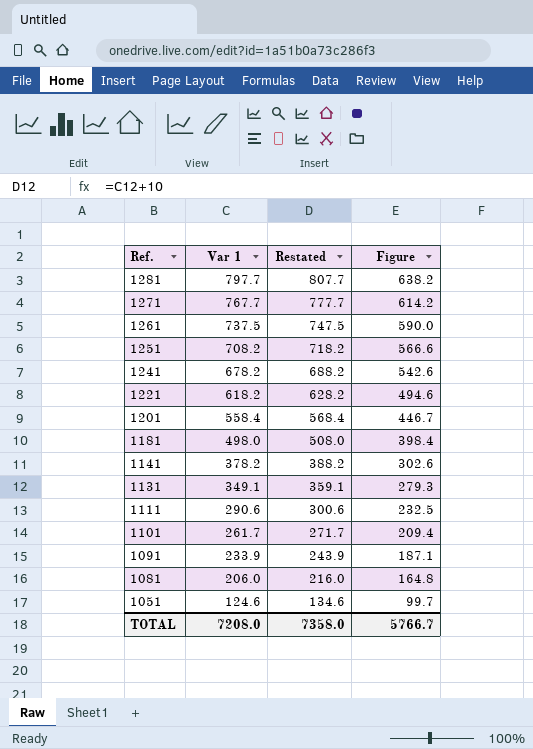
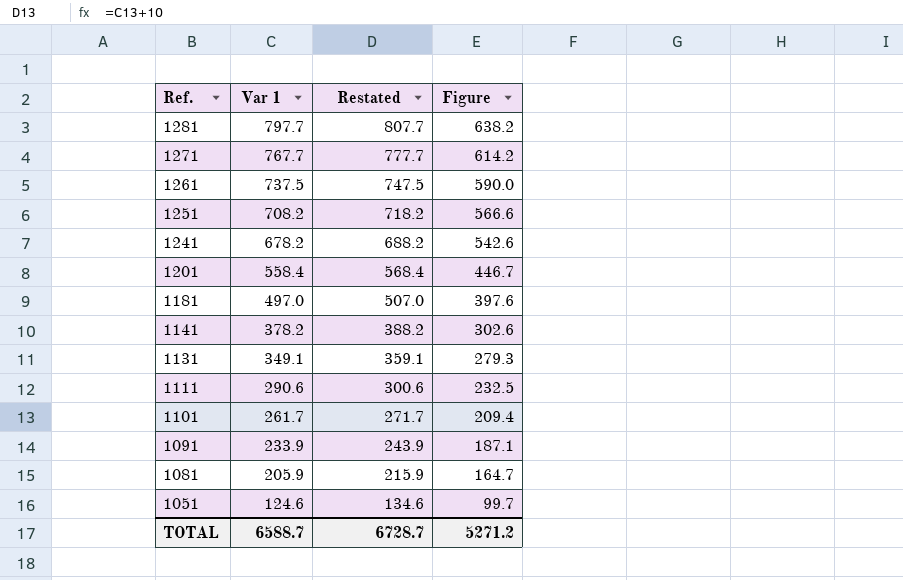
row 1221: 618.2 | 628.2 | 494.6 -> none
1181 | Var 1: 498.0 -> 497.0
1181 | Restated: 508.0 -> 507.0
1181 | Figure: 398.4 -> 397.6
1081 | Var 1: 206.0 -> 205.9
1081 | Restated: 216.0 -> 215.9
1081 | Figure: 164.8 -> 164.7
TOTAL | Var 1: 7208.0 -> 6588.7
TOTAL | Restated: 7358.0 -> 6728.7
TOTAL | Figure: 5766.7 -> 5271.2

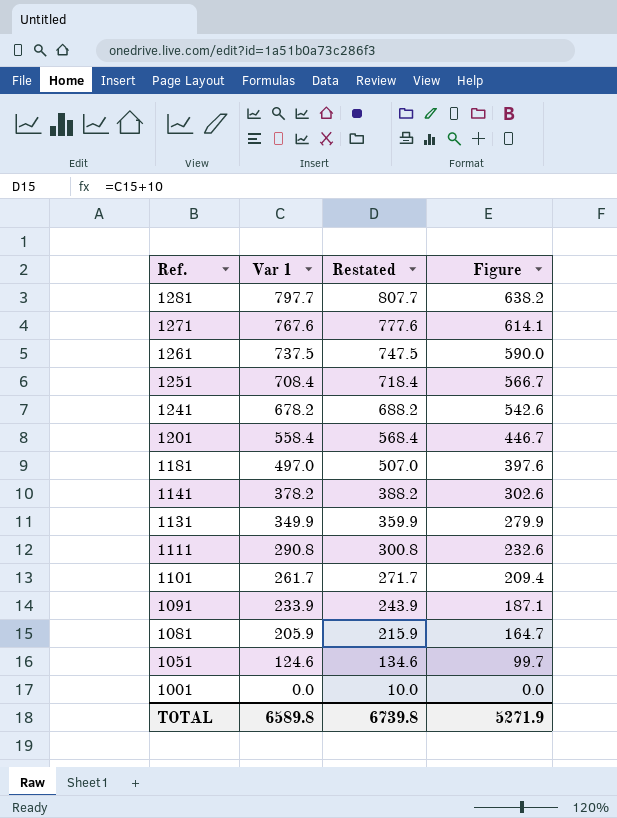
1271 | Var 1: 767.7 -> 767.6
1271 | Restated: 777.7 -> 777.6
1271 | Figure: 614.2 -> 614.1
1251 | Var 1: 708.2 -> 708.4
1251 | Restated: 718.2 -> 718.4
1251 | Figure: 566.6 -> 566.7
1131 | Var 1: 349.1 -> 349.9
1131 | Restated: 359.1 -> 359.9
1131 | Figure: 279.3 -> 279.9
1111 | Var 1: 290.6 -> 290.8
1111 | Restated: 300.6 -> 300.8
1111 | Figure: 232.5 -> 232.6
row 1001: none -> 0.0 | 10.0 | 0.0
TOTAL | Var 1: 6588.7 -> 6589.8
TOTAL | Restated: 6728.7 -> 6739.8
TOTAL | Figure: 5271.2 -> 5271.9

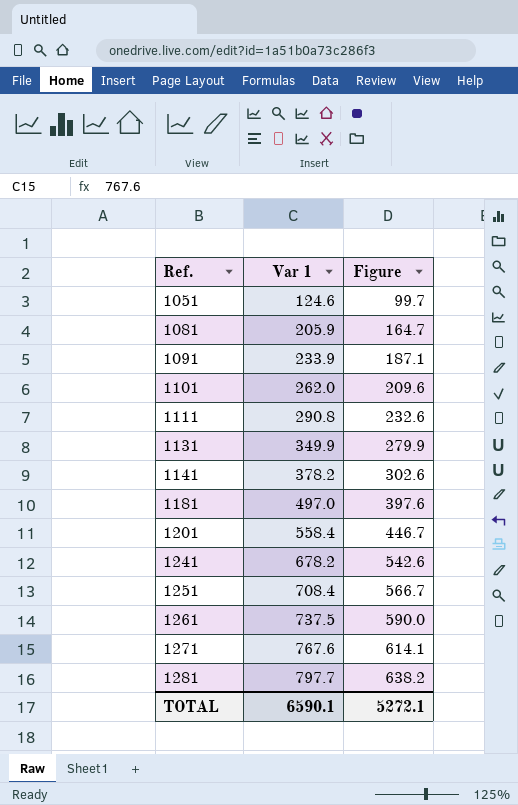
row order: Ref. descending -> Ref. ascending
column Restated | formula: [Var 1] + 10 -> none
row 1001: 0.0 | 10.0 | 0.0 -> none
1101 | Var 1: 261.7 -> 262.0
1101 | Figure: 209.4 -> 209.6
TOTAL | Var 1: 6589.8 -> 6590.1
TOTAL | Figure: 5271.9 -> 5272.1

